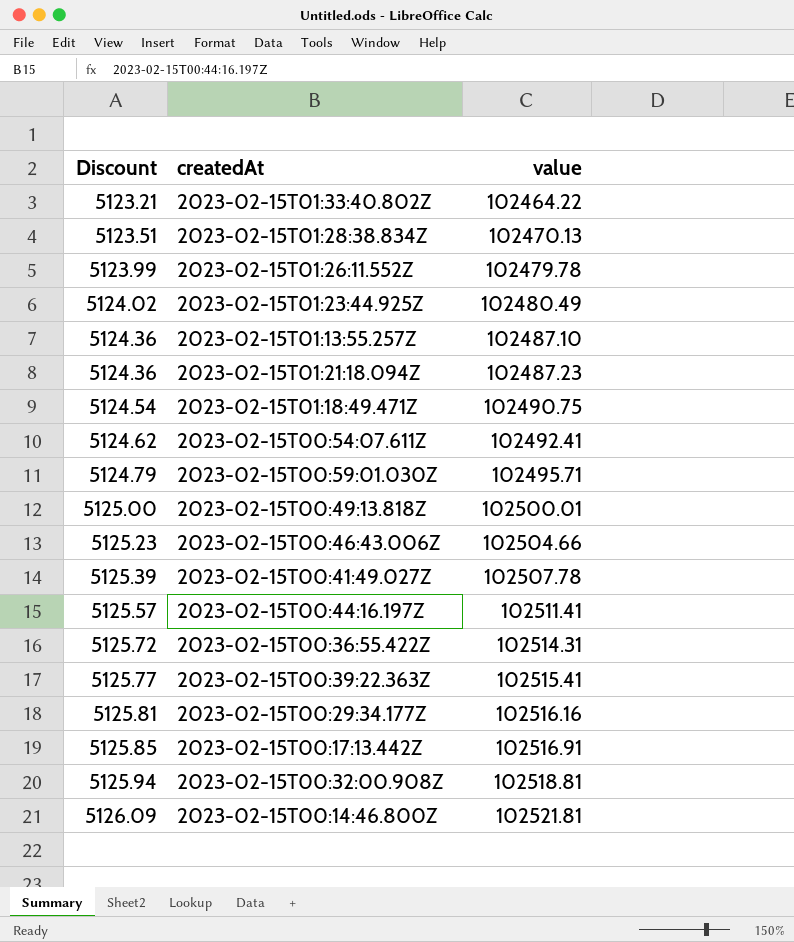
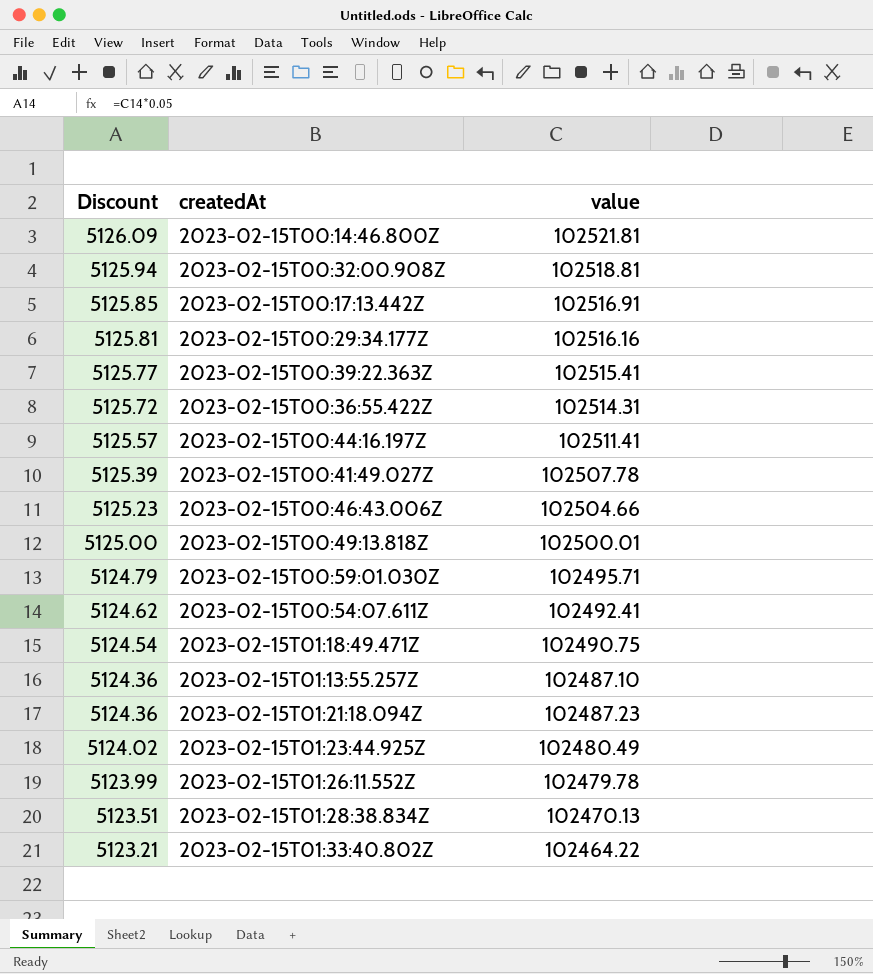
row order: Discount ascending -> Discount descending

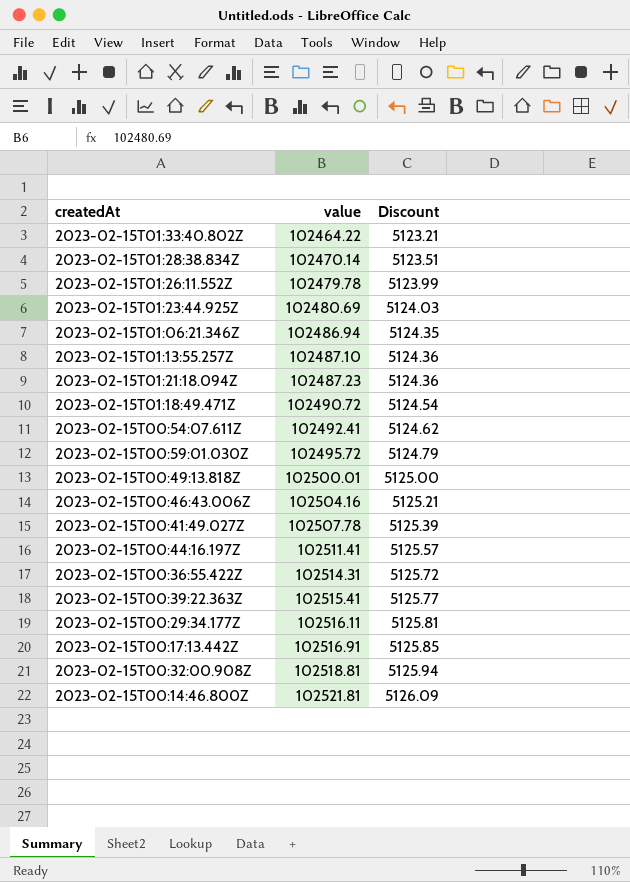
row order: Discount descending -> value ascending
column Discount | position: 1 -> 3
2023-02-15T01:28:38.834Z | value: 102470.13 -> 102470.14
2023-02-15T01:23:44.925Z | value: 102480.49 -> 102480.69
2023-02-15T01:23:44.925Z | Discount: 5124.02 -> 5124.03
row 2023-02-15T01:06:21.346Z: none -> 102486.94 | 5124.35
2023-02-15T01:18:49.471Z | value: 102490.75 -> 102490.72
2023-02-15T00:59:01.030Z | value: 102495.71 -> 102495.72
2023-02-15T00:46:43.006Z | value: 102504.66 -> 102504.16
2023-02-15T00:46:43.006Z | Discount: 5125.23 -> 5125.21
2023-02-15T00:29:34.177Z | value: 102516.16 -> 102516.11

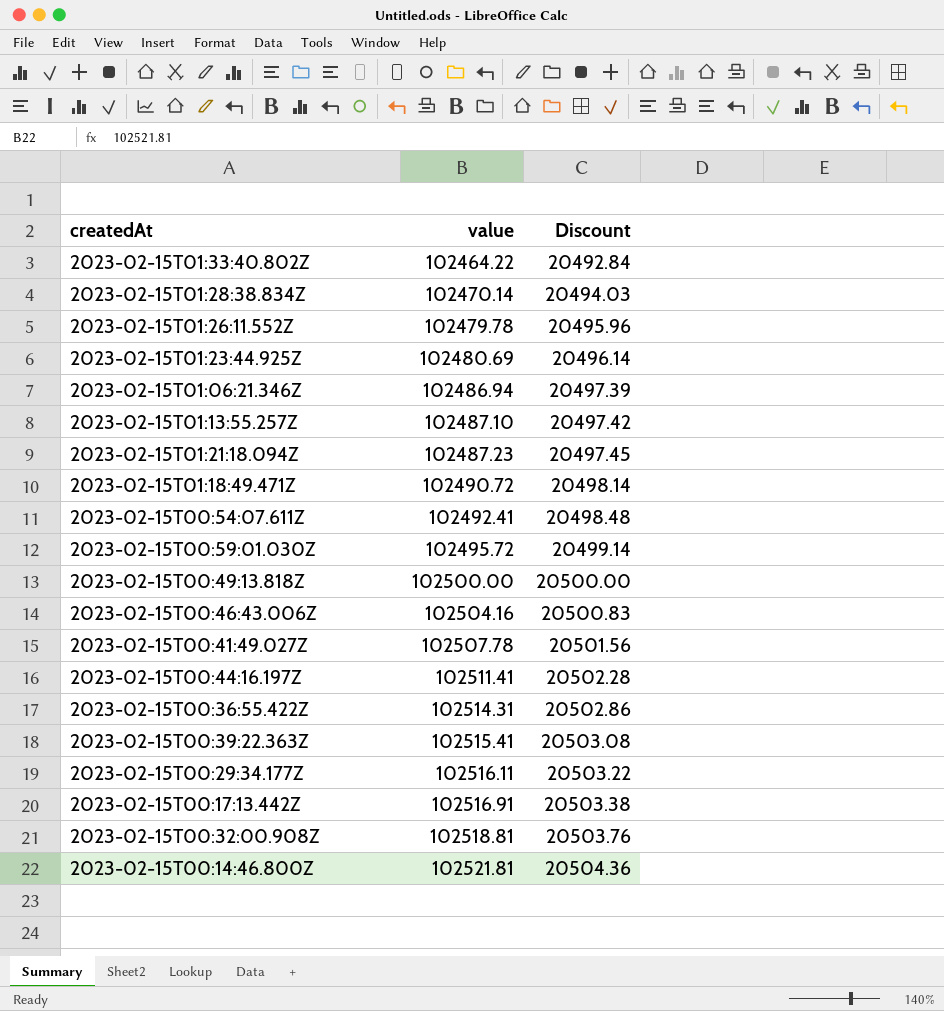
column Discount | formula: [value] * 0.05 -> [value] * 0.2
2023-02-15T00:49:13.818Z | value: 102500.01 -> 102500.00

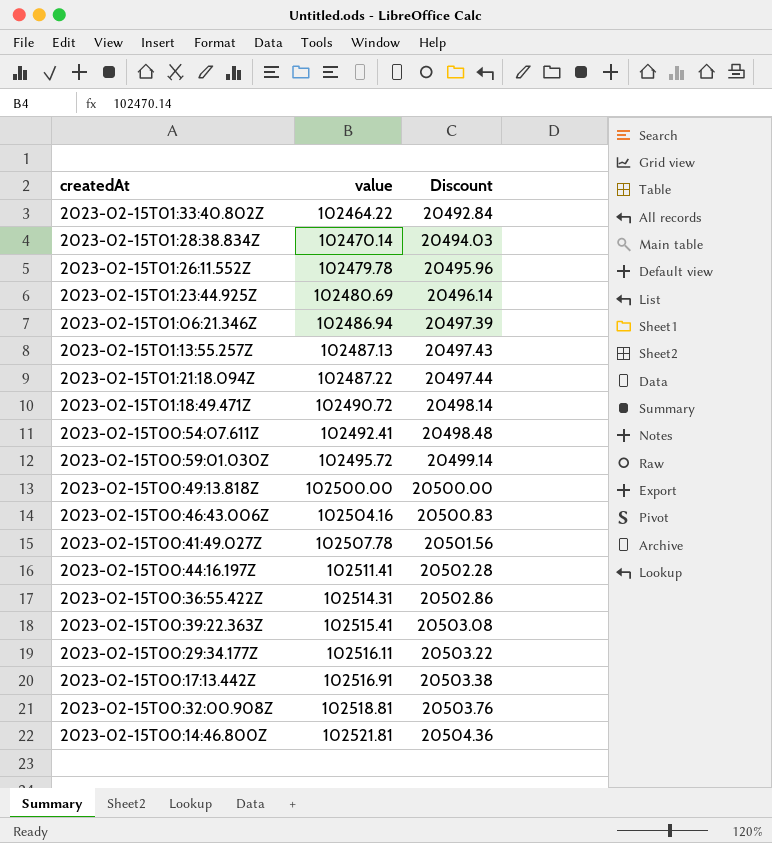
2023-02-15T01:13:55.257Z | value: 102487.10 -> 102487.13
2023-02-15T01:13:55.257Z | Discount: 20497.42 -> 20497.43
2023-02-15T01:21:18.094Z | value: 102487.23 -> 102487.22
2023-02-15T01:21:18.094Z | Discount: 20497.45 -> 20497.44

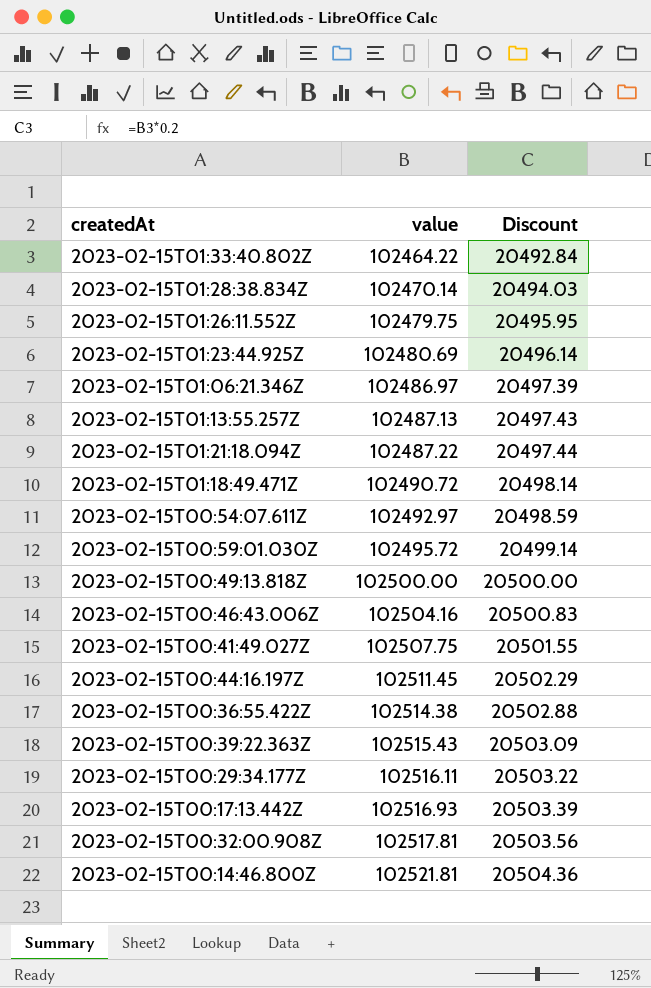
2023-02-15T01:26:11.552Z | value: 102479.78 -> 102479.75
2023-02-15T01:26:11.552Z | Discount: 20495.96 -> 20495.95
2023-02-15T01:06:21.346Z | value: 102486.94 -> 102486.97
2023-02-15T00:54:07.611Z | value: 102492.41 -> 102492.97
2023-02-15T00:54:07.611Z | Discount: 20498.48 -> 20498.59
2023-02-15T00:41:49.027Z | value: 102507.78 -> 102507.75
2023-02-15T00:41:49.027Z | Discount: 20501.56 -> 20501.55
2023-02-15T00:44:16.197Z | value: 102511.41 -> 102511.45
2023-02-15T00:44:16.197Z | Discount: 20502.28 -> 20502.29
2023-02-15T00:36:55.422Z | value: 102514.31 -> 102514.38
2023-02-15T00:36:55.422Z | Discount: 20502.86 -> 20502.88
2023-02-15T00:39:22.363Z | value: 102515.41 -> 102515.43
2023-02-15T00:39:22.363Z | Discount: 20503.08 -> 20503.09
2023-02-15T00:17:13.442Z | value: 102516.91 -> 102516.93
2023-02-15T00:17:13.442Z | Discount: 20503.38 -> 20503.39
2023-02-15T00:32:00.908Z | value: 102518.81 -> 102517.81
2023-02-15T00:32:00.908Z | Discount: 20503.76 -> 20503.56

